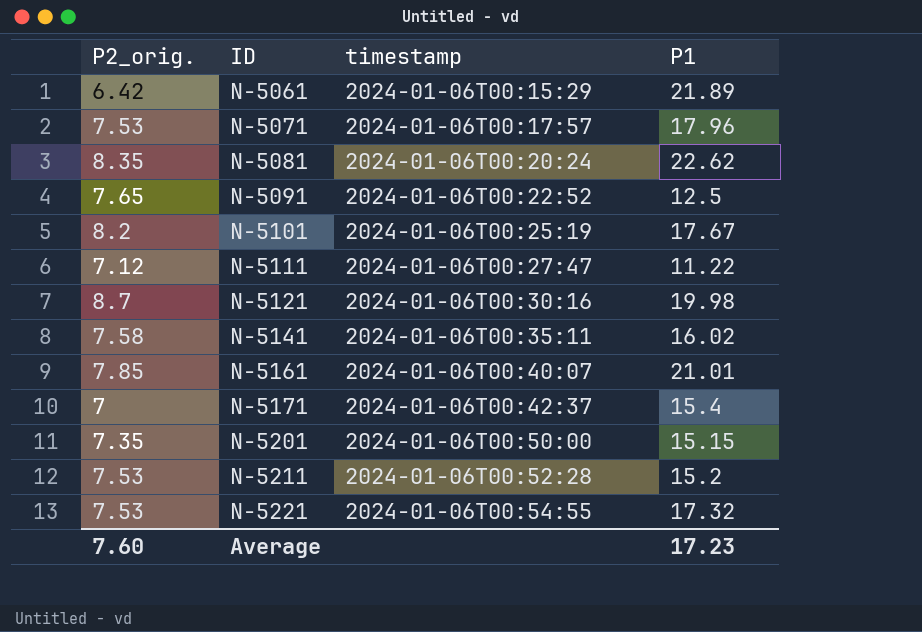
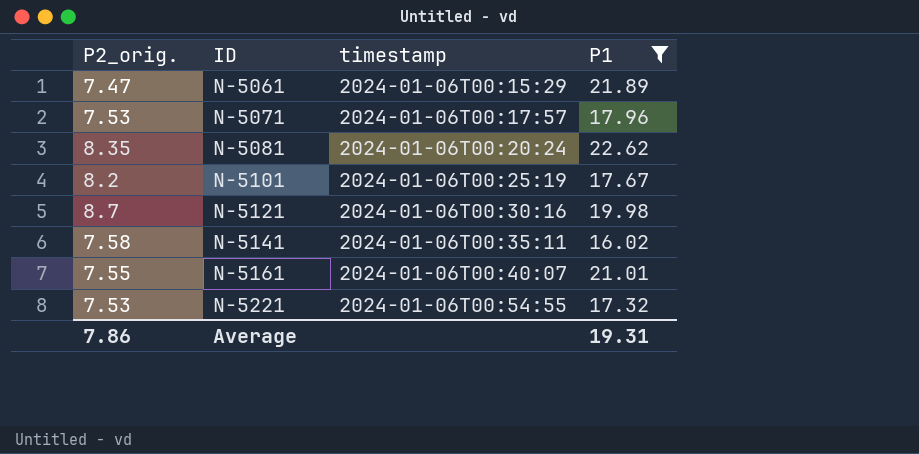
filter: none -> P1 >= 16.02
N-5061 | P2_orig.: 6.42 -> 7.47
N-5161 | P2_orig.: 7.85 -> 7.55
Average | P2_orig.: 7.60 -> 7.86
Average | P1: 17.23 -> 19.31

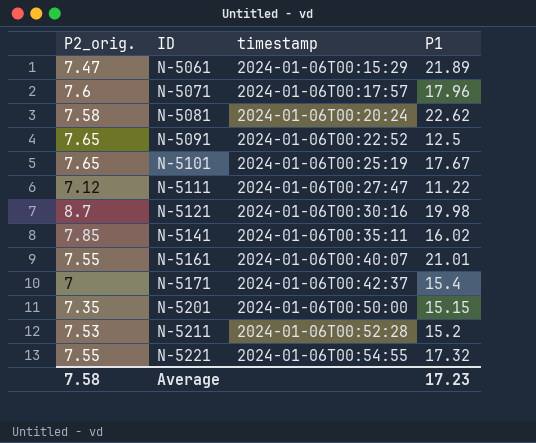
filter: P1 >= 16.02 -> none
N-5071 | P2_orig.: 7.53 -> 7.6
N-5081 | P2_orig.: 8.35 -> 7.58
N-5101 | P2_orig.: 8.2 -> 7.65
N-5141 | P2_orig.: 7.58 -> 7.85
N-5221 | P2_orig.: 7.53 -> 7.55
Average | P2_orig.: 7.86 -> 7.58
Average | P1: 19.31 -> 17.23

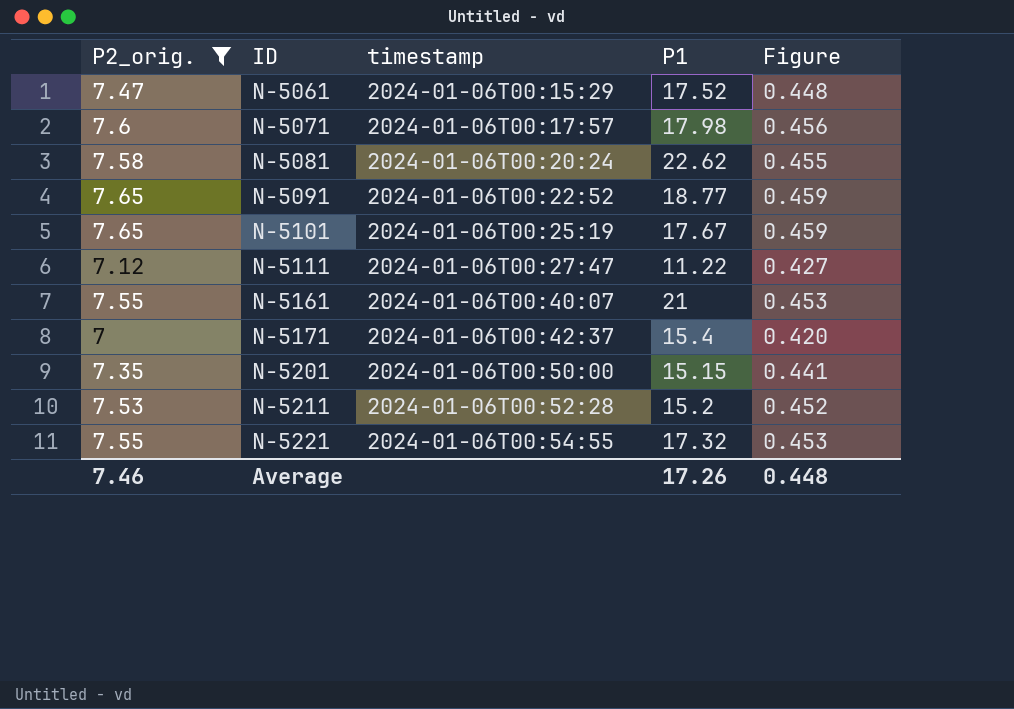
filter: none -> P2_orig. <= 7.65
column Figure | formula: none -> [P2_orig.] * 0.06
N-5061 | P1: 21.89 -> 17.52
N-5071 | P1: 17.96 -> 17.98
N-5091 | P1: 12.5 -> 18.77
N-5161 | P1: 21.01 -> 21
Average | P2_orig.: 7.58 -> 7.46
Average | P1: 17.23 -> 17.26

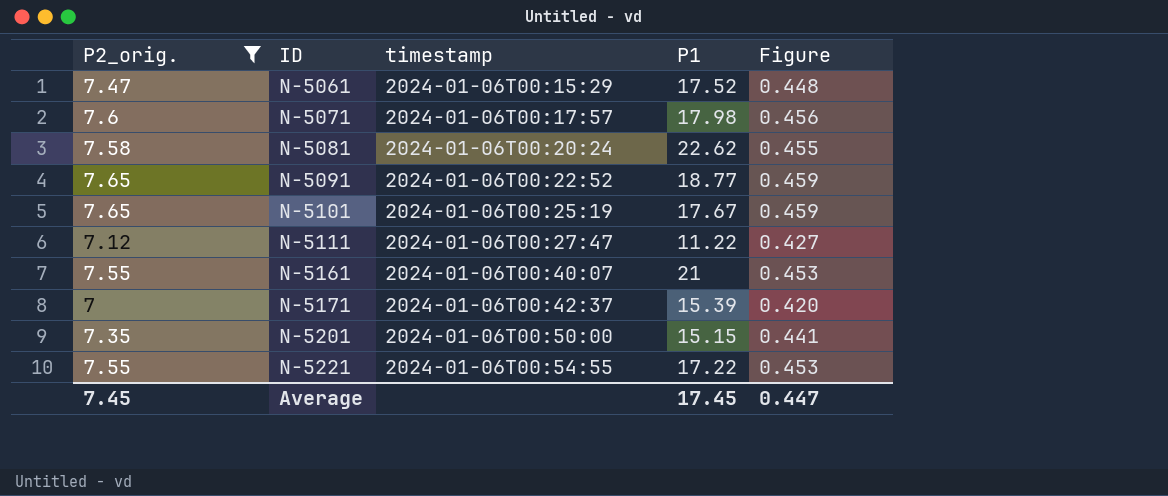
row N-5211: 7.53 | 2024-01-06T00:52:28 | 15.2 | 0.452 -> none
N-5171 | P1: 15.4 -> 15.39
N-5221 | P1: 17.32 -> 17.22
Average | P2_orig.: 7.46 -> 7.45
Average | P1: 17.26 -> 17.45
Average | Figure: 0.448 -> 0.447

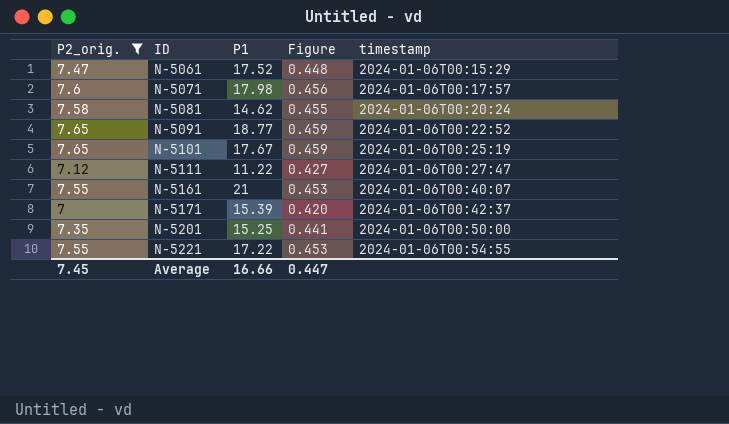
column timestamp | position: 3 -> 5
N-5081 | P1: 22.62 -> 14.62
N-5201 | P1: 15.15 -> 15.25
Average | P1: 17.45 -> 16.66

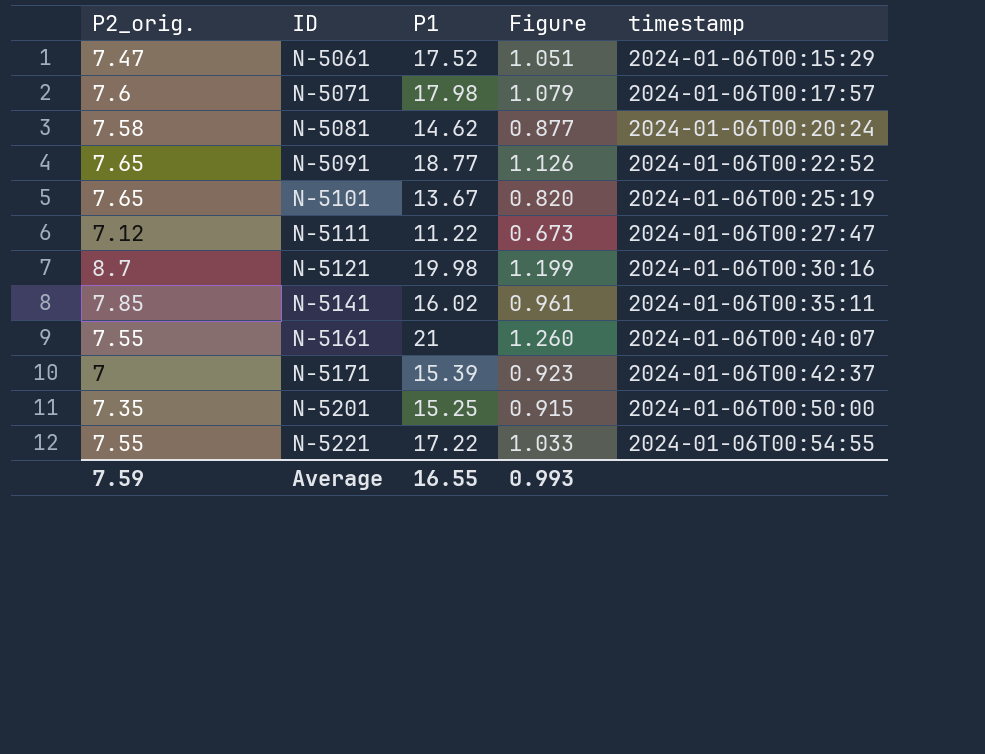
filter: P2_orig. <= 7.65 -> none
column Figure | formula: [P2_orig.] * 0.06 -> [P1] * 0.06
N-5101 | P1: 17.67 -> 13.67
Average | P2_orig.: 7.45 -> 7.59
Average | P1: 16.66 -> 16.55
Average | Figure: 0.447 -> 0.993

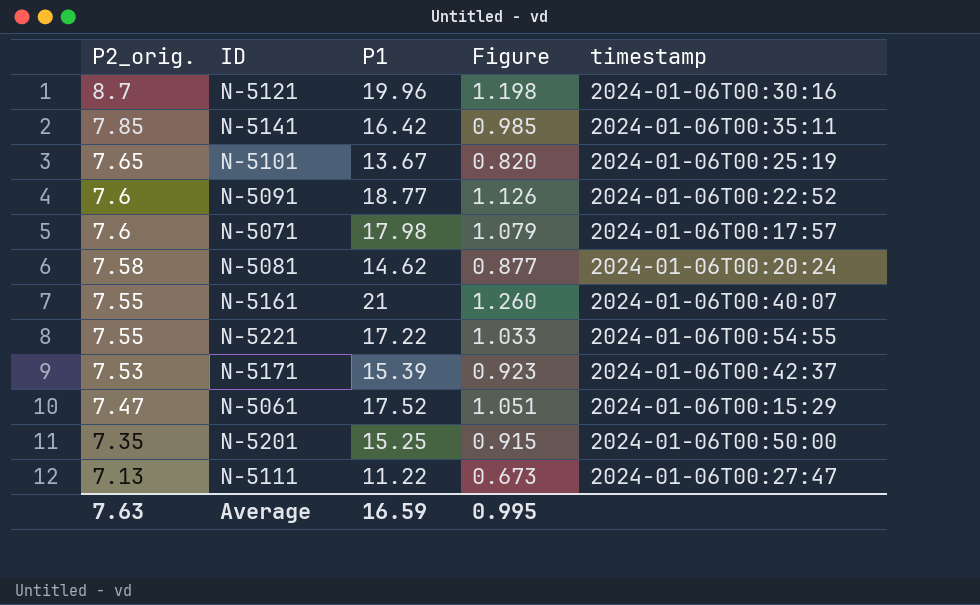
row order: ID ascending -> P2_orig. descending
N-5121 | P1: 19.98 -> 19.96
N-5121 | Figure: 1.199 -> 1.198
N-5141 | P1: 16.02 -> 16.42
N-5141 | Figure: 0.961 -> 0.985
N-5091 | P2_orig.: 7.65 -> 7.6
N-5171 | P2_orig.: 7 -> 7.53
N-5111 | P2_orig.: 7.12 -> 7.13
Average | P2_orig.: 7.59 -> 7.63
Average | P1: 16.55 -> 16.59
Average | Figure: 0.993 -> 0.995

